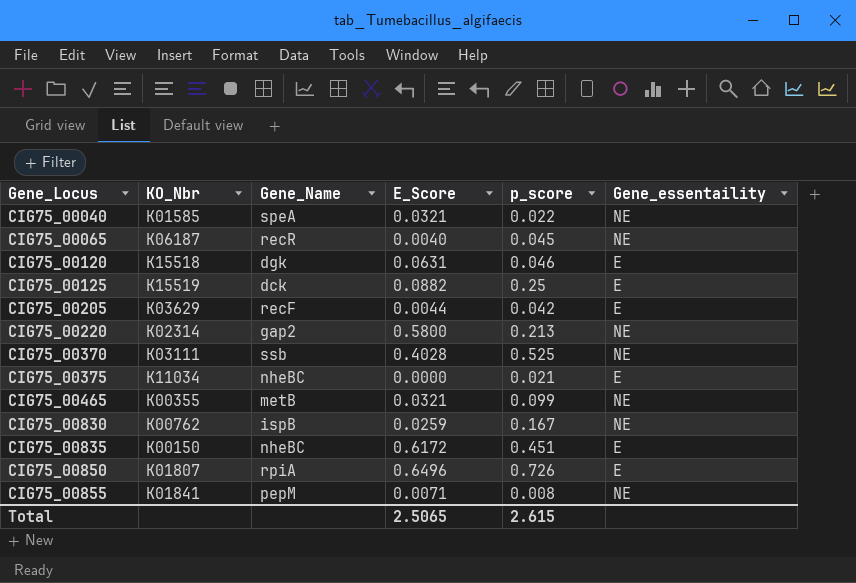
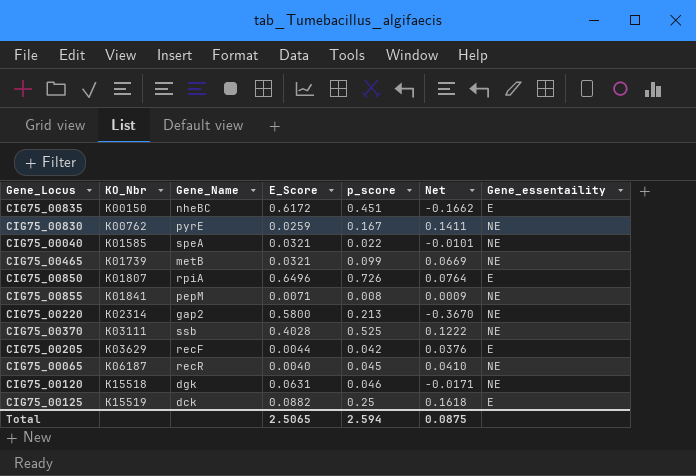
row order: Gene_Locus ascending -> KO_Nbr ascending
column Net | formula: none -> [p_score] - [E_Score]
row CIG75_00375: K11034 | nheBC | 0.0000 | 0.021 | E -> none
CIG75_00830 | Gene_Name: ispB -> pyrE
CIG75_00465 | KO_Nbr: K00355 -> K01739
CIG75_00120 | Gene_essentaility: E -> NE
Total | p_score: 2.615 -> 2.594

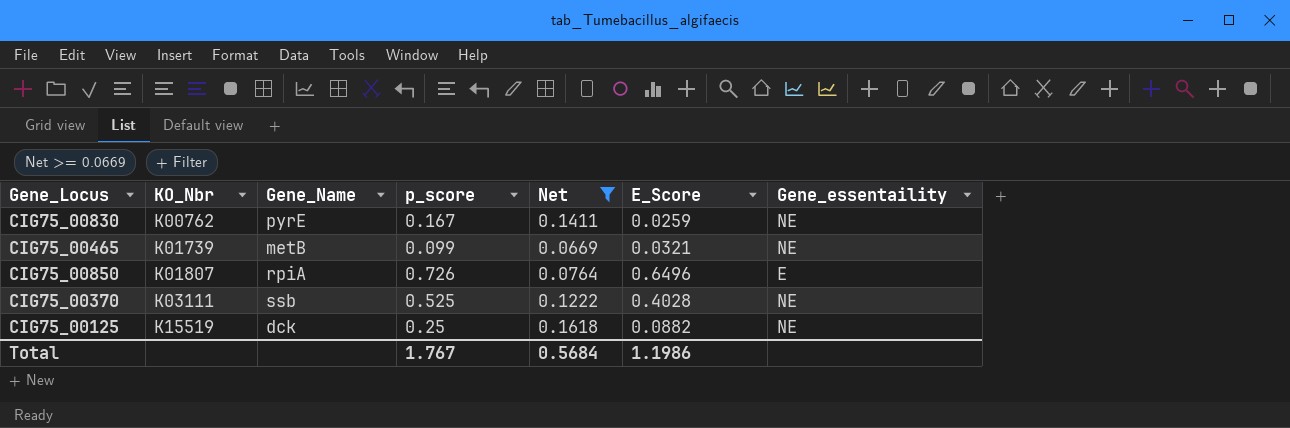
filter: none -> Net >= 0.0669
column E_Score | position: 4 -> 6
CIG75_00125 | Gene_essentaility: E -> NE
Total | p_score: 2.594 -> 1.767
Total | Net: 0.0875 -> 0.5684
Total | E_Score: 2.5065 -> 1.1986

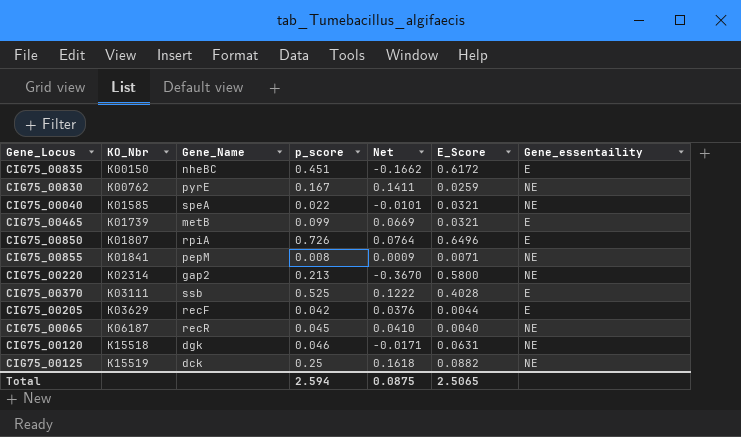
filter: Net >= 0.0669 -> none
CIG75_00465 | Gene_essentaility: NE -> E
CIG75_00370 | Gene_essentaility: NE -> E
Total | p_score: 1.767 -> 2.594
Total | Net: 0.5684 -> 0.0875
Total | E_Score: 1.1986 -> 2.5065

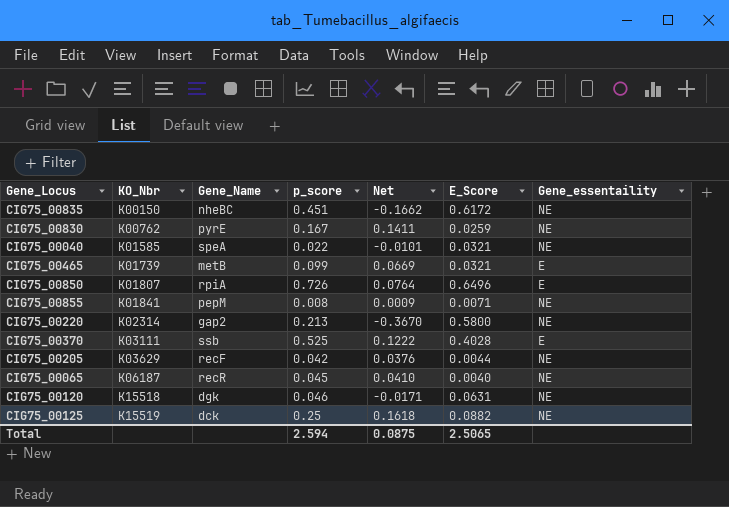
CIG75_00835 | Gene_essentaility: E -> NE
CIG75_00205 | Gene_essentaility: E -> NE

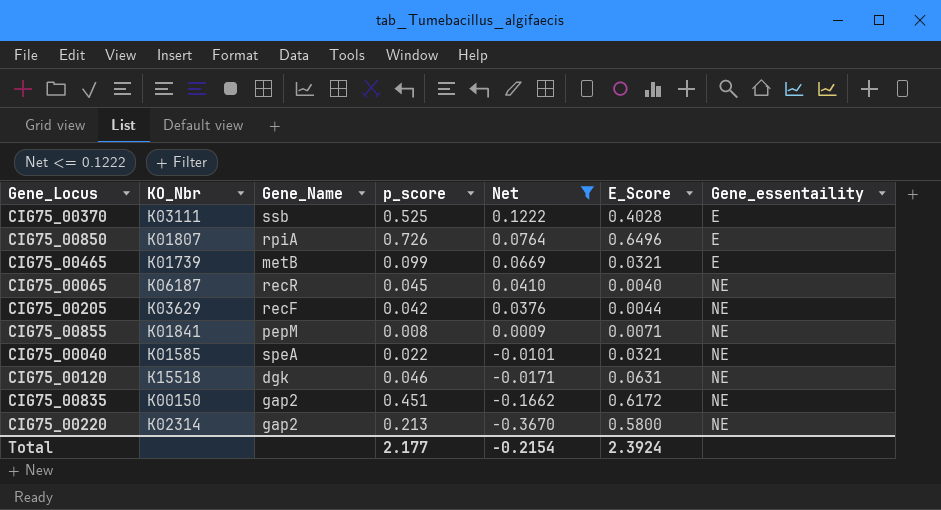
filter: none -> Net <= 0.1222
row order: KO_Nbr ascending -> Net descending
CIG75_00835 | Gene_Name: nheBC -> gap2
Total | p_score: 2.594 -> 2.177
Total | Net: 0.0875 -> -0.2154
Total | E_Score: 2.5065 -> 2.3924

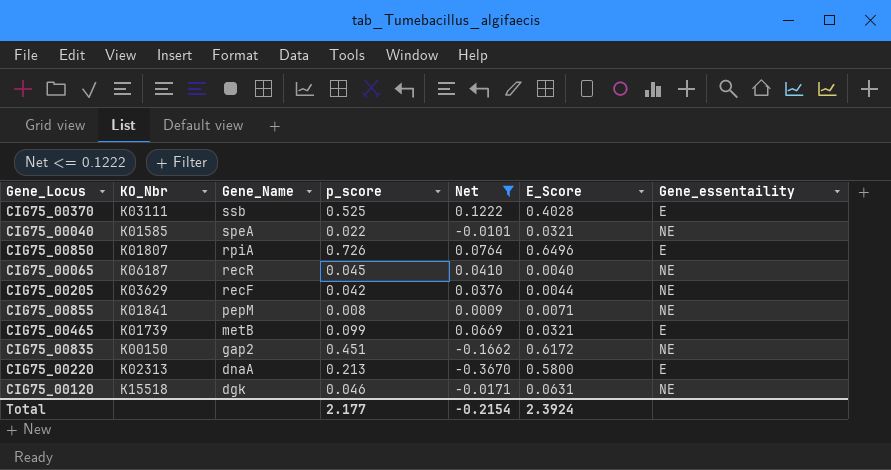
row order: Net descending -> Gene_Name descending
CIG75_00220 | KO_Nbr: K02314 -> K02313
CIG75_00220 | Gene_Name: gap2 -> dnaA
CIG75_00220 | Gene_essentaility: NE -> E

